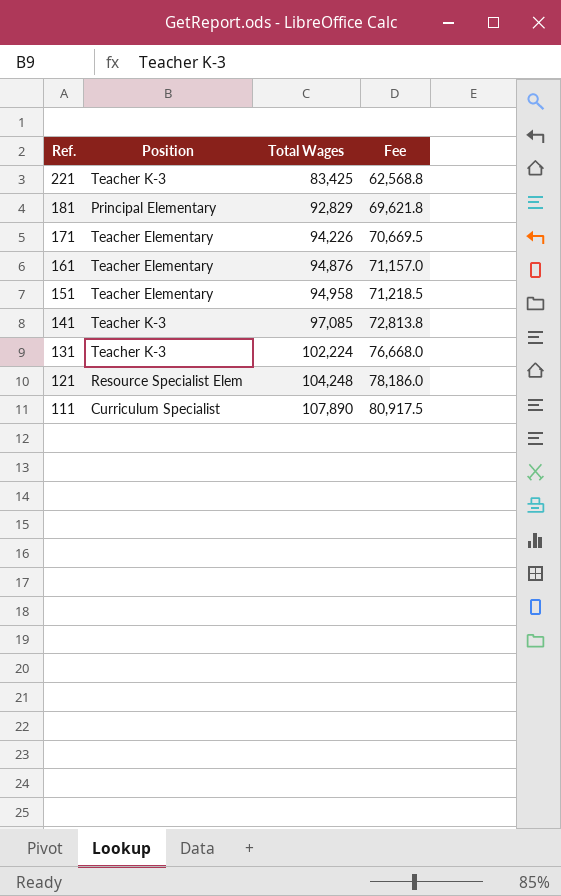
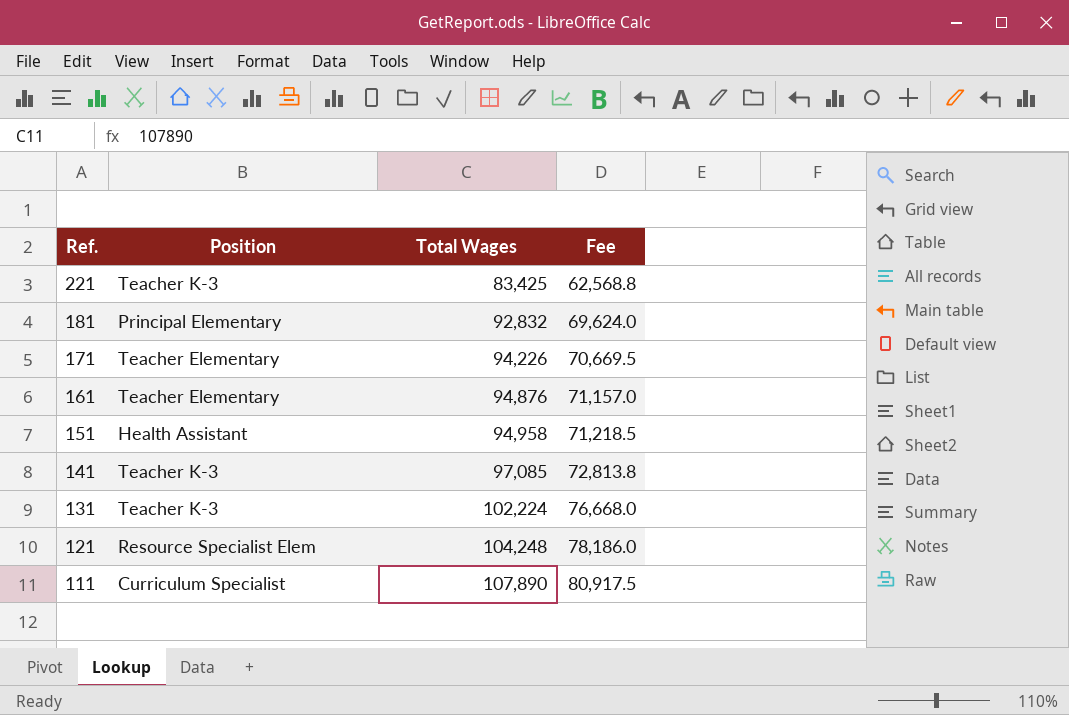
181 | Total Wages: 92,829 -> 92,832
181 | Fee: 69,621.8 -> 69,624.0
151 | Position: Teacher Elementary -> Health Assistant

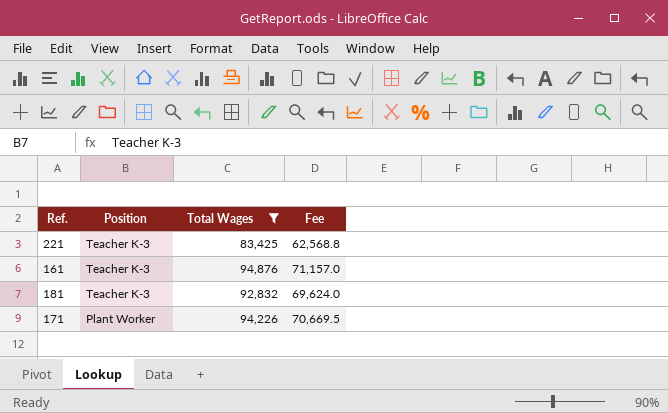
filter: none -> Total Wages <= 94,876
row order: Ref. descending -> Position descending
161 | Position: Teacher Elementary -> Teacher K-3
181 | Position: Principal Elementary -> Teacher K-3
171 | Position: Teacher Elementary -> Plant Worker

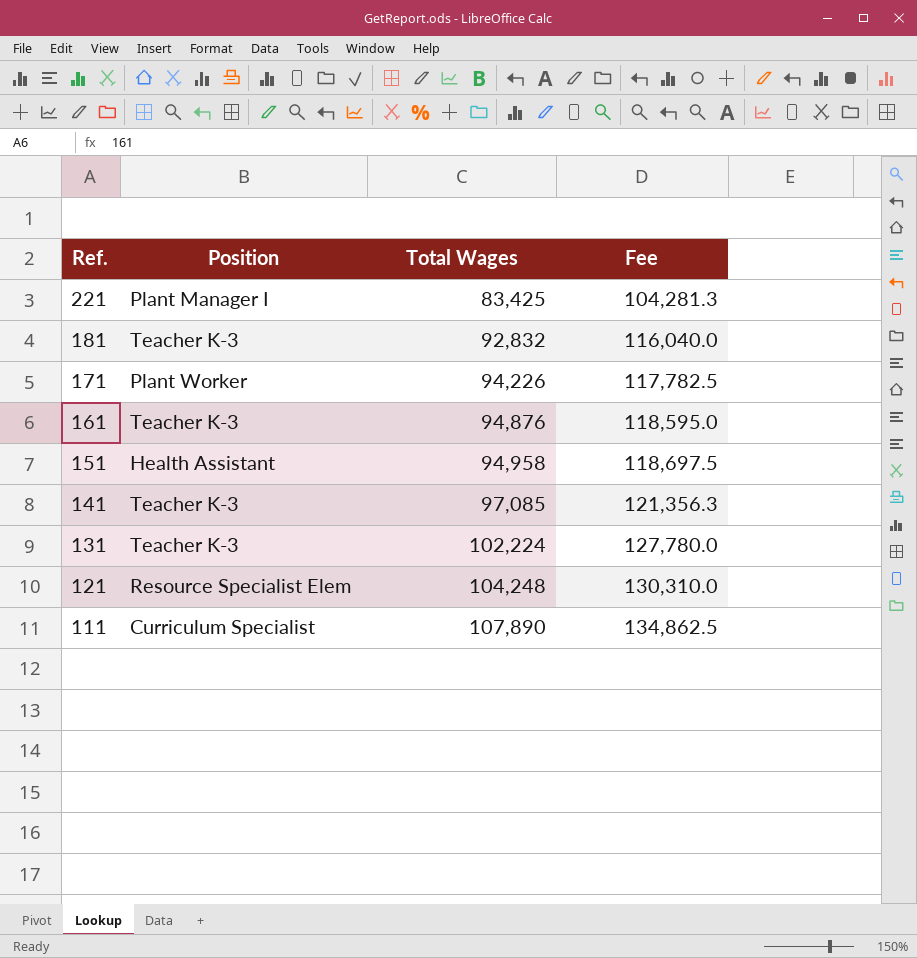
filter: Total Wages <= 94,876 -> none
row order: Position descending -> Ref. descending
column Fee | formula: [Total Wages] * 0.75 -> [Total Wages] * 1.25
221 | Position: Teacher K-3 -> Plant Manager I

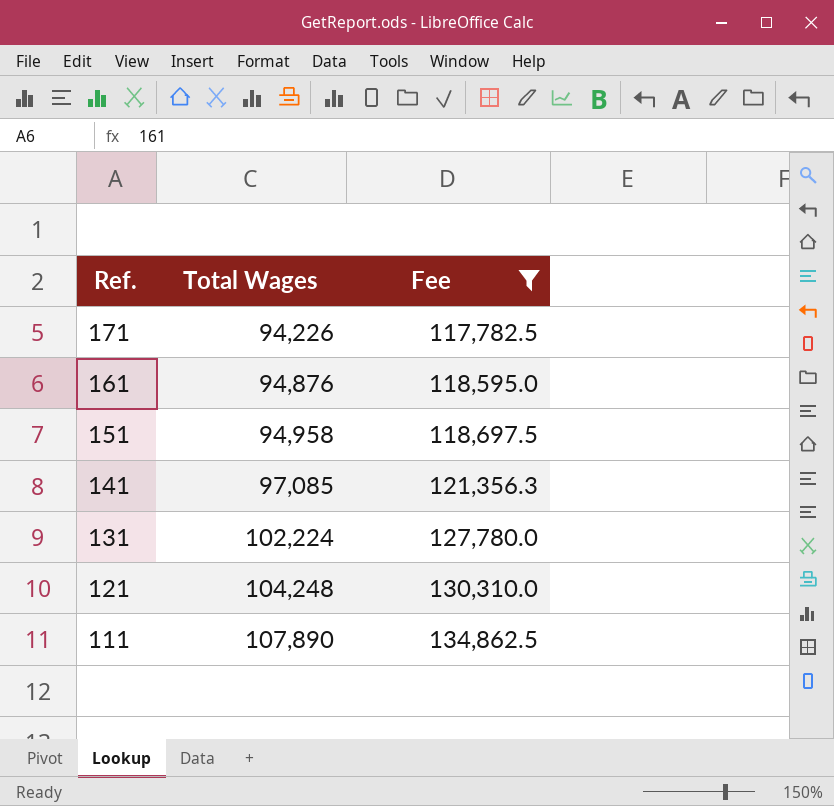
filter: none -> Fee >= 117,782.5
column Position | position: 2 -> none

